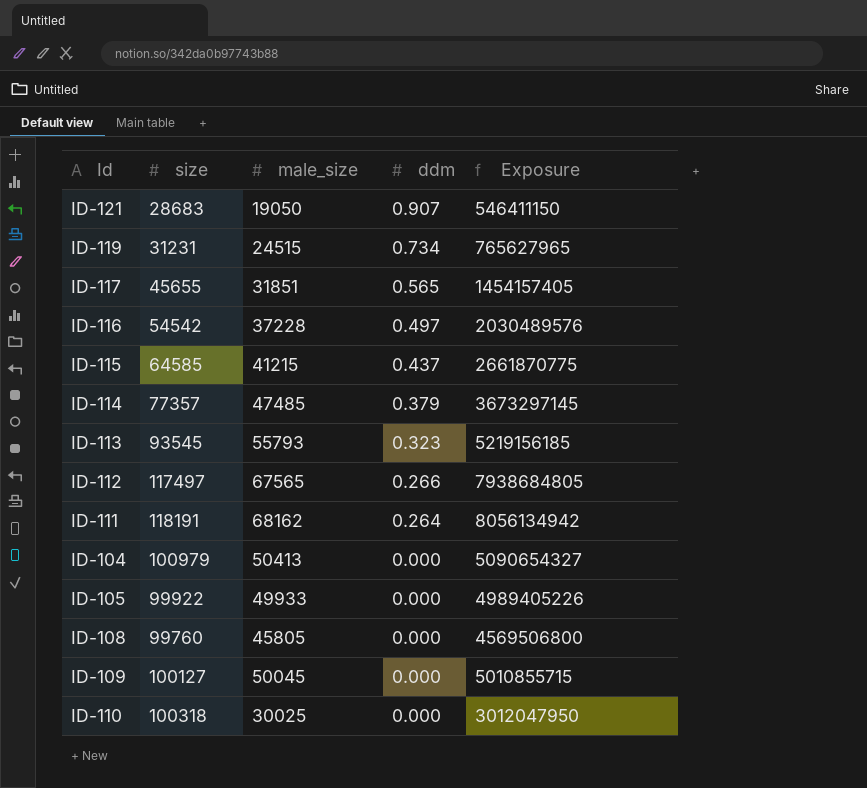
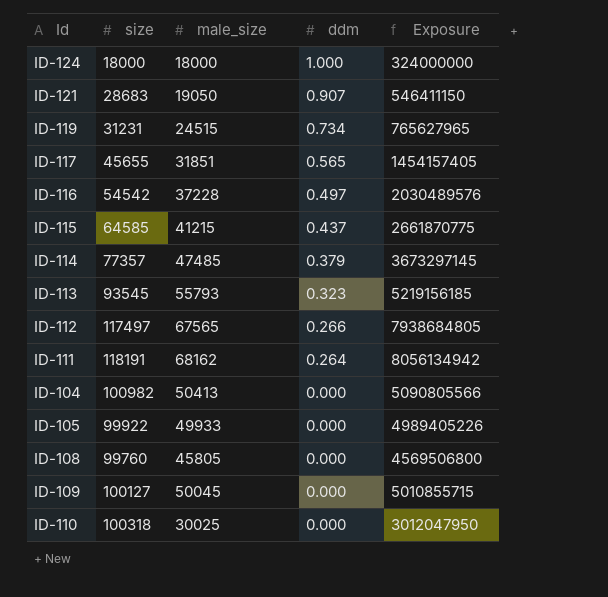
row ID-124: none -> 18000 | 18000 | 1.000 | 324000000
ID-104 | size: 100979 -> 100982
ID-104 | Exposure: 5090654327 -> 5090805566

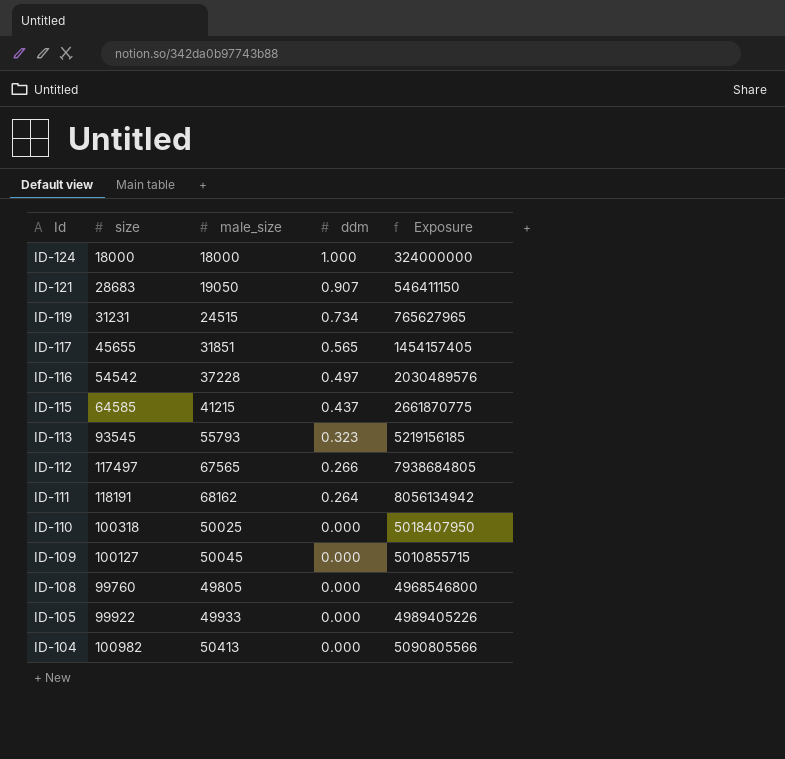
row order: ddm descending -> Id descending
row ID-114: 77357 | 47485 | 0.379 | 3673297145 -> none
ID-110 | male_size: 30025 -> 50025
ID-110 | Exposure: 3012047950 -> 5018407950
ID-108 | male_size: 45805 -> 49805
ID-108 | Exposure: 4569506800 -> 4968546800

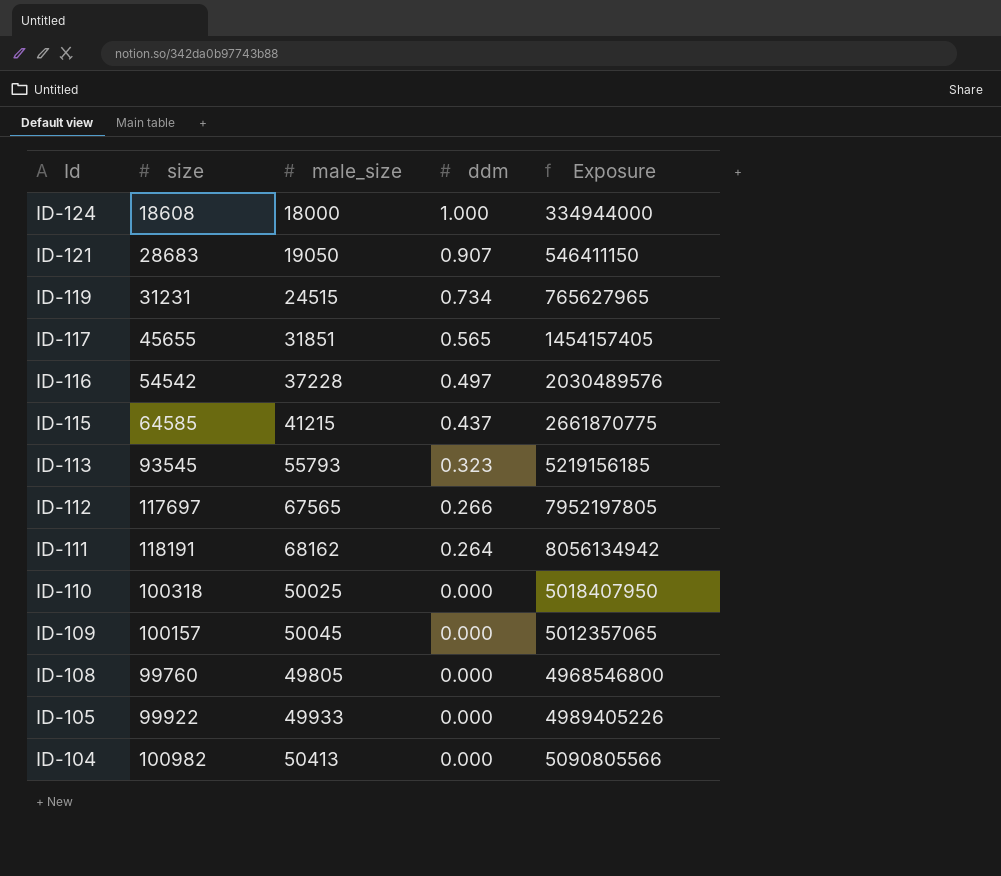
ID-124 | size: 18000 -> 18608
ID-124 | Exposure: 324000000 -> 334944000
ID-112 | size: 117497 -> 117697
ID-112 | Exposure: 7938684805 -> 7952197805
ID-109 | size: 100127 -> 100157
ID-109 | Exposure: 5010855715 -> 5012357065

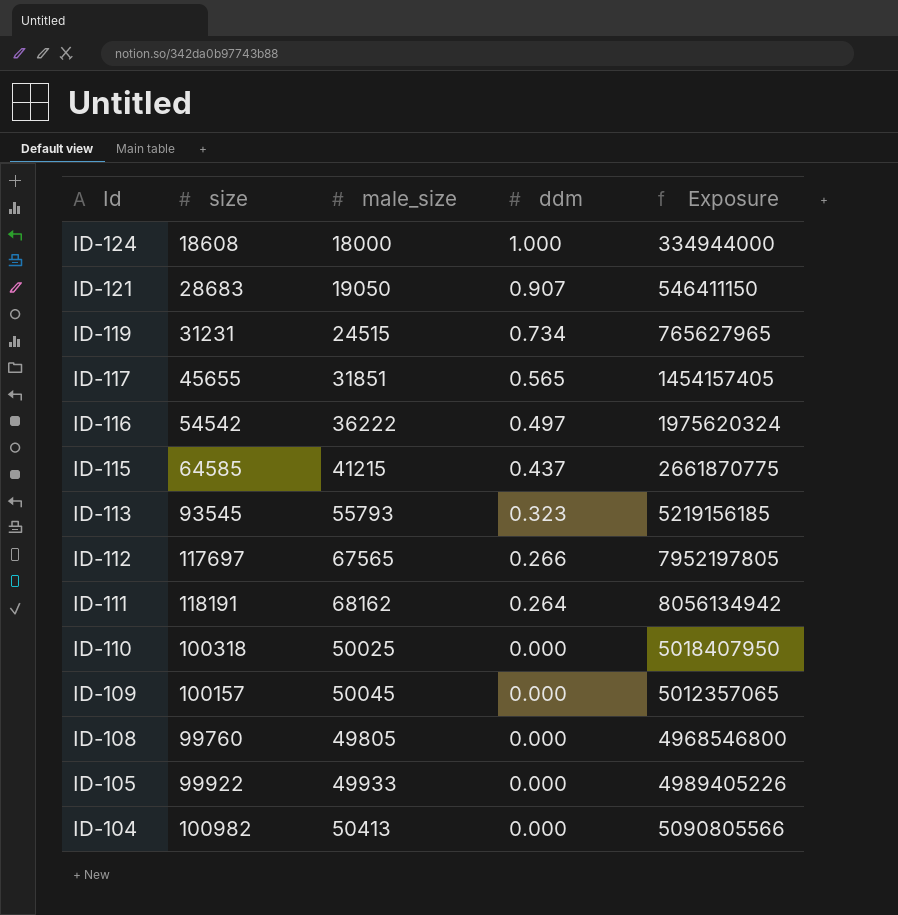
ID-116 | male_size: 37228 -> 36222
ID-116 | Exposure: 2030489576 -> 1975620324

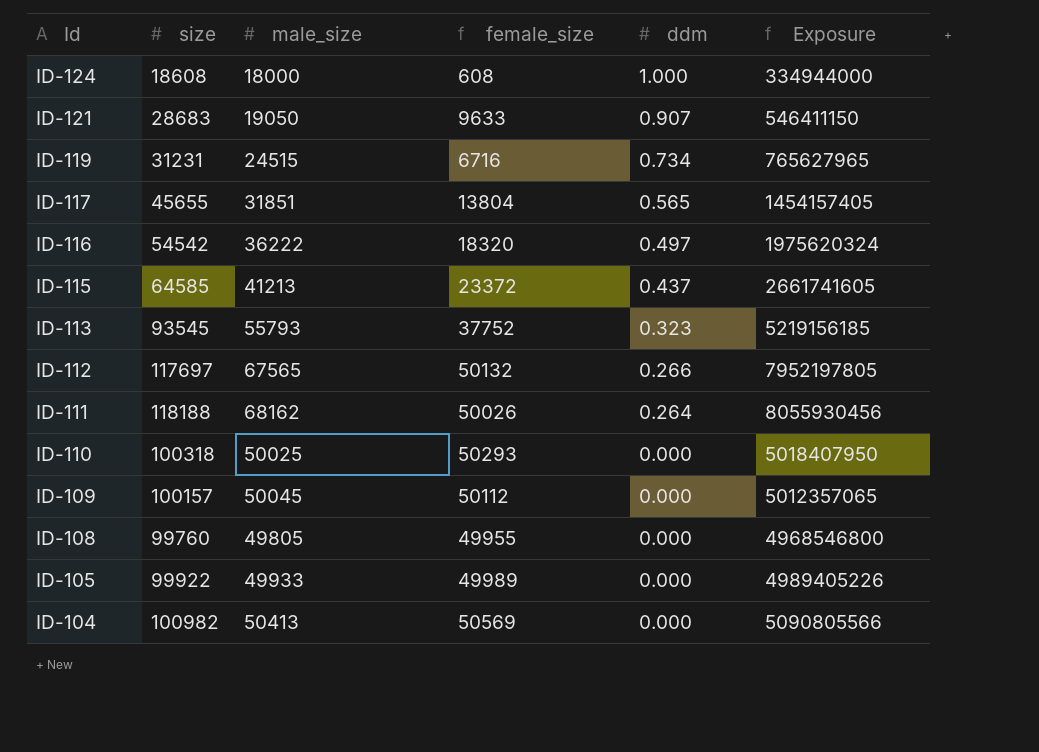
column female_size | formula: none -> [size] - [male_size]
ID-115 | male_size: 41215 -> 41213
ID-115 | Exposure: 2661870775 -> 2661741605
ID-111 | size: 118191 -> 118188
ID-111 | Exposure: 8056134942 -> 8055930456

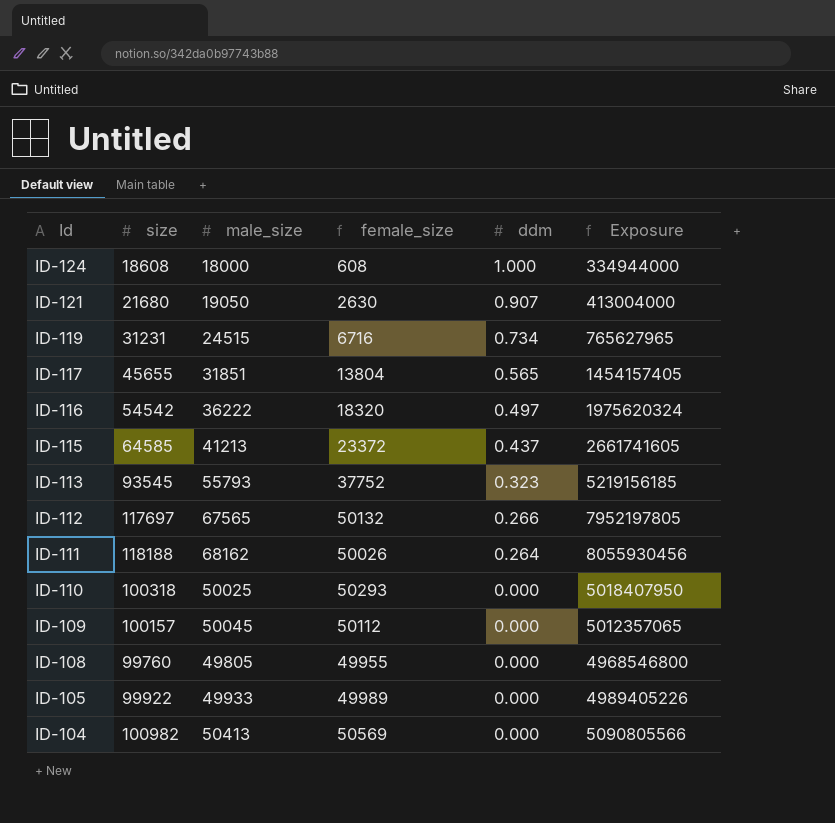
ID-121 | size: 28683 -> 21680
ID-121 | female_size: 9633 -> 2630
ID-121 | Exposure: 546411150 -> 413004000

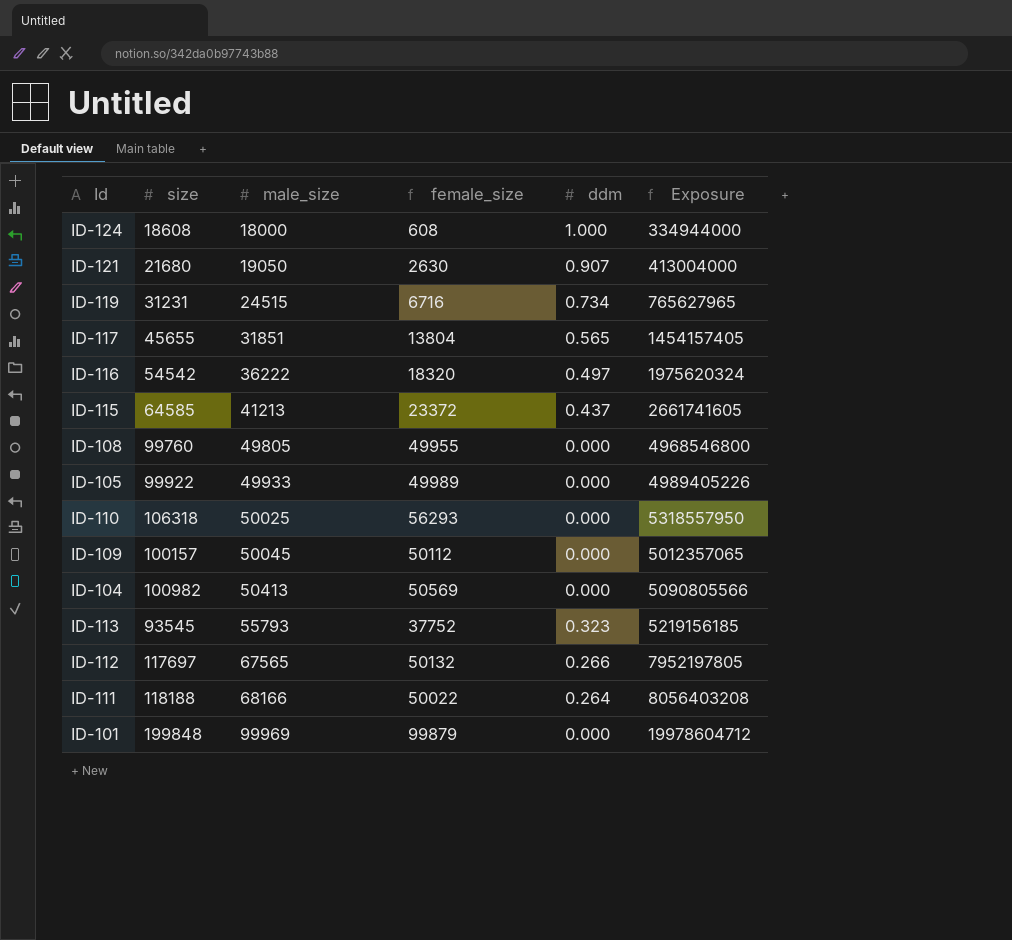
row order: Id descending -> male_size ascending
ID-110 | size: 100318 -> 106318
ID-110 | female_size: 50293 -> 56293
ID-110 | Exposure: 5018407950 -> 5318557950
ID-111 | male_size: 68162 -> 68166
ID-111 | female_size: 50026 -> 50022
ID-111 | Exposure: 8055930456 -> 8056403208
row ID-101: none -> 199848 | 99969 | 99879 | 0.000 | 19978604712

